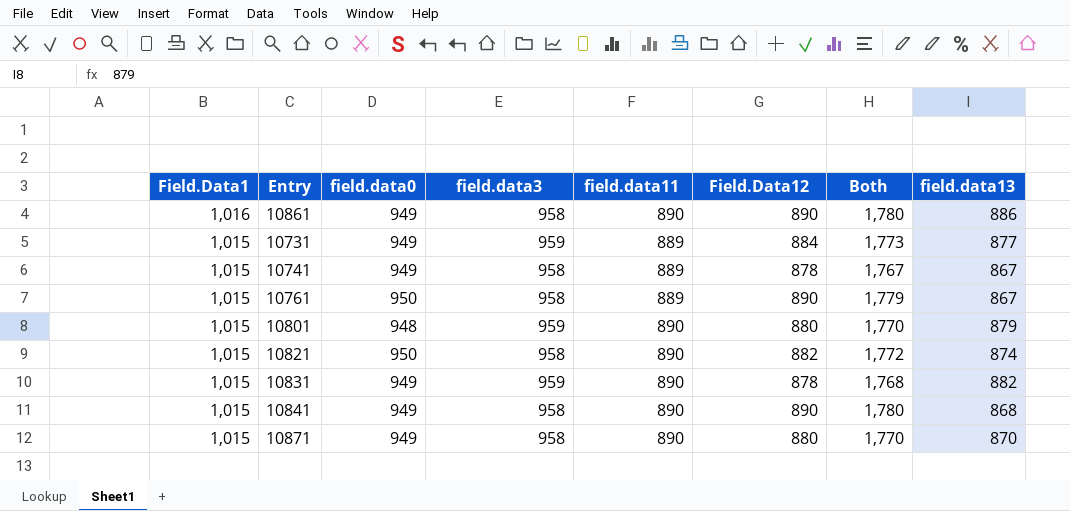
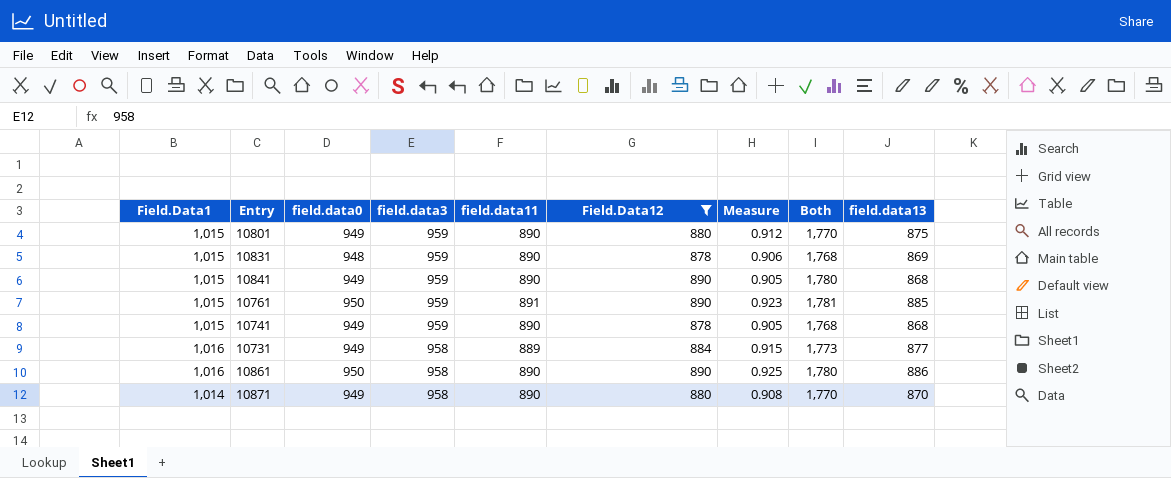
filter: none -> Field.Data12 != 882
row order: Field.Data1 descending -> field.data3 descending
column Measure | formula: none -> [field.data13] / [field.data3]
10801 | field.data0: 948 -> 949
10801 | field.data13: 879 -> 875
10831 | field.data0: 949 -> 948
10831 | field.data13: 882 -> 869
10841 | field.data3: 958 -> 959
10761 | field.data3: 958 -> 959
10761 | field.data11: 889 -> 891
10761 | Both: 1,779 -> 1,781
10761 | field.data13: 867 -> 885
10741 | field.data3: 958 -> 959
10741 | field.data11: 889 -> 890
10741 | Both: 1,767 -> 1,768
10741 | field.data13: 867 -> 868
10731 | Field.Data1: 1,015 -> 1,016
10731 | field.data3: 959 -> 958
10861 | field.data0: 949 -> 950
10871 | Field.Data1: 1,015 -> 1,014

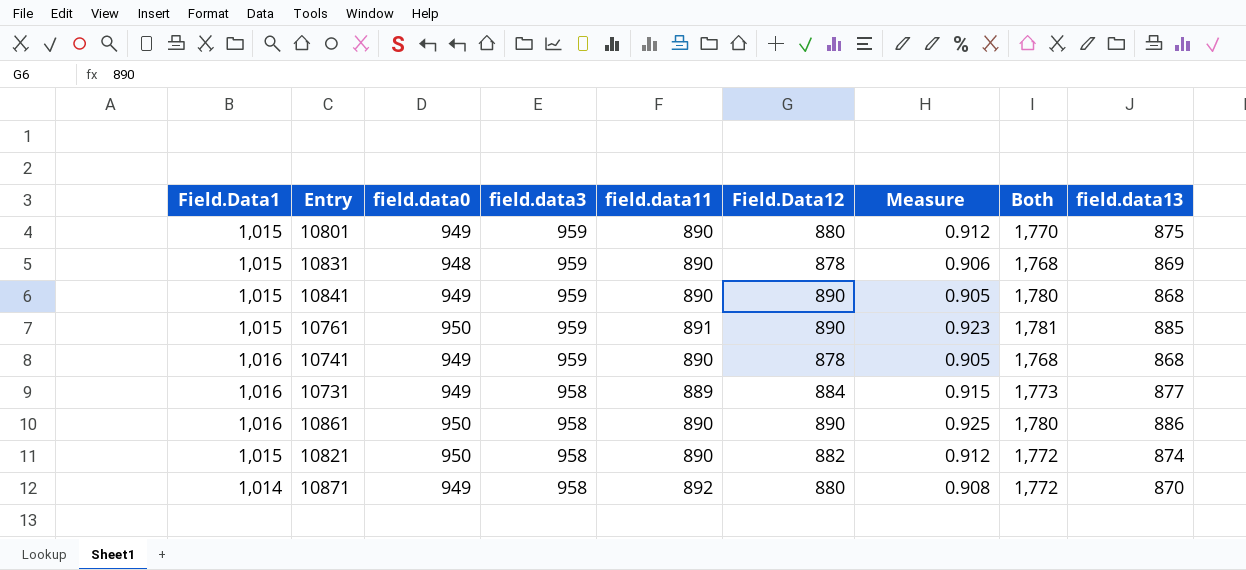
filter: Field.Data12 != 882 -> none
10741 | Field.Data1: 1,015 -> 1,016
10871 | field.data11: 890 -> 892
10871 | Both: 1,770 -> 1,772

